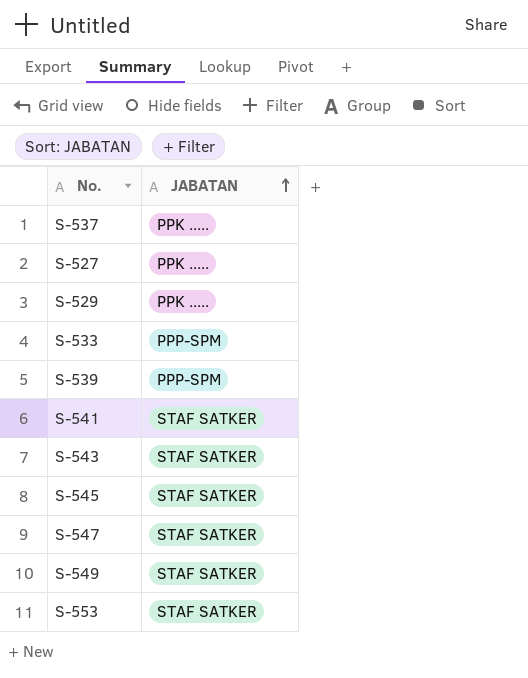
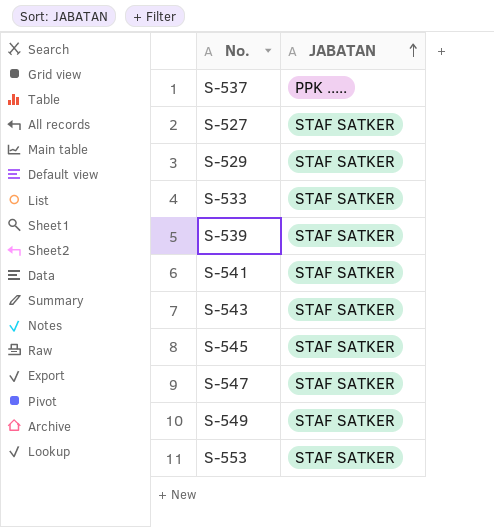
S-527 | JABATAN: PPK ..... -> STAF SATKER
S-529 | JABATAN: PPK ..... -> STAF SATKER
S-533 | JABATAN: PPP-SPM -> STAF SATKER
S-539 | JABATAN: PPP-SPM -> STAF SATKER

